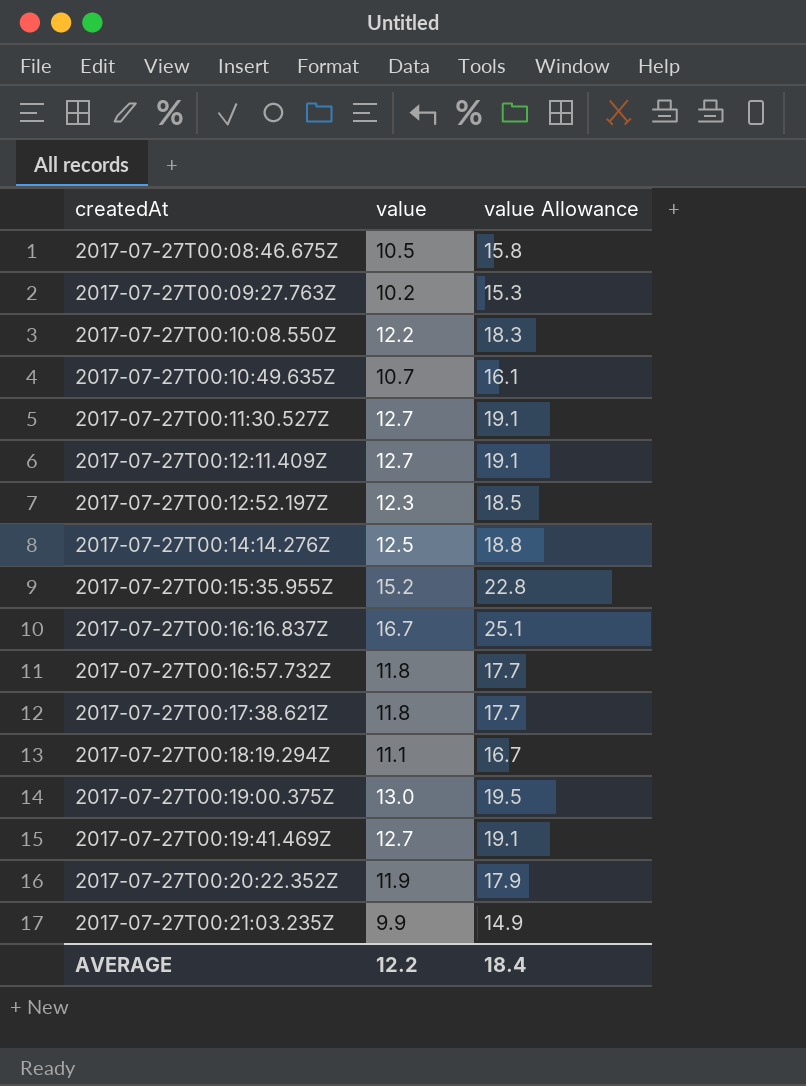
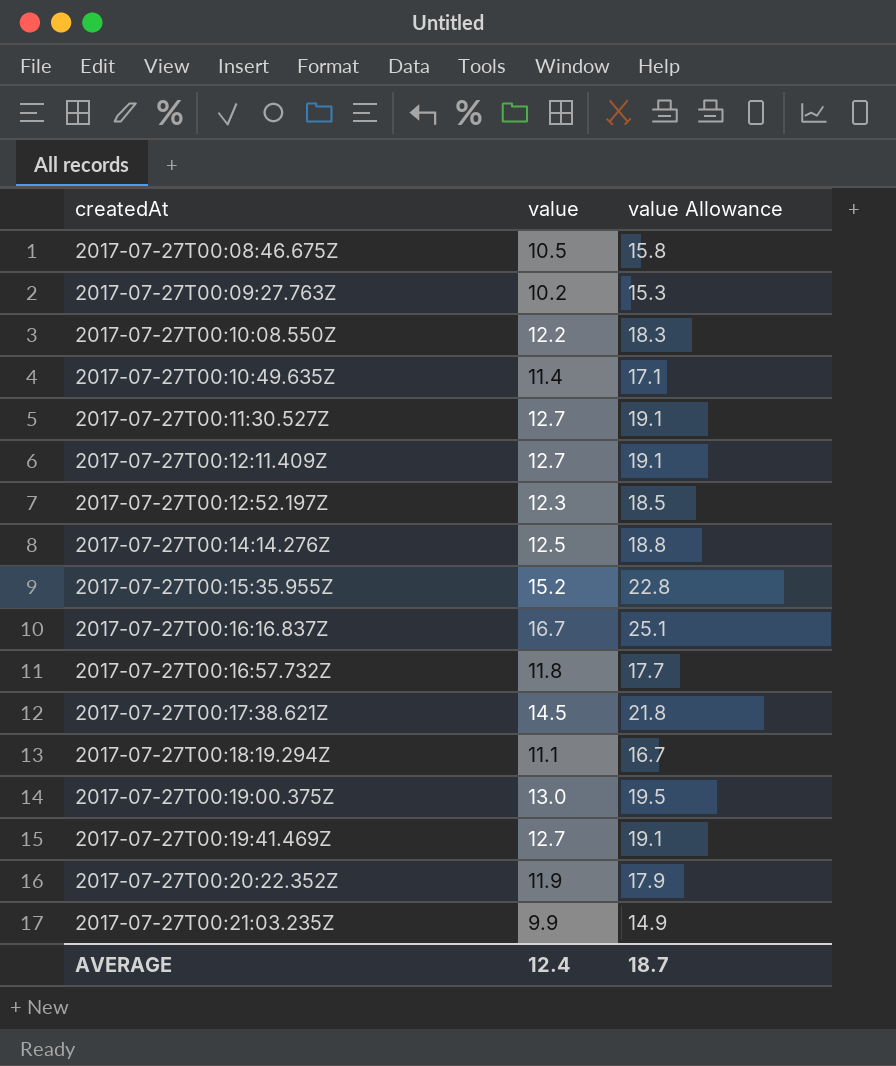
2017-07-27T00:10:49.635Z | value: 10.7 -> 11.4
2017-07-27T00:10:49.635Z | value Allowance: 16.1 -> 17.1
2017-07-27T00:17:38.621Z | value: 11.8 -> 14.5
2017-07-27T00:17:38.621Z | value Allowance: 17.7 -> 21.8
AVERAGE | value: 12.2 -> 12.4
AVERAGE | value Allowance: 18.4 -> 18.7

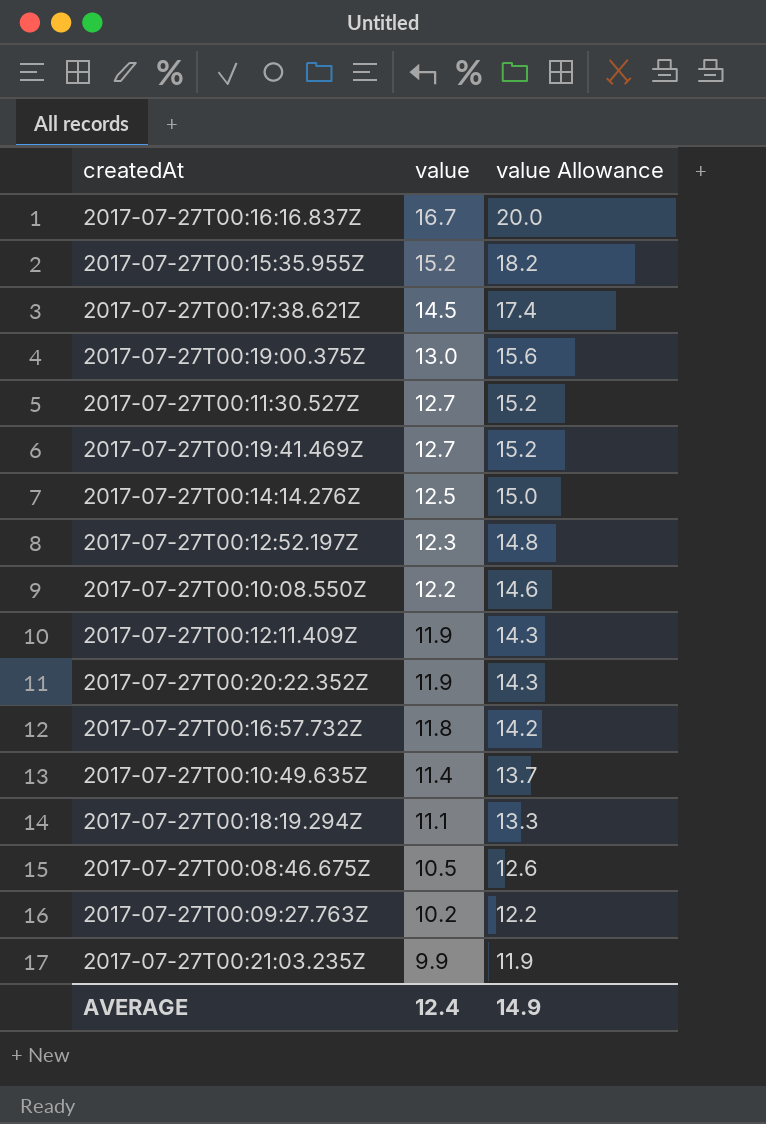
row order: createdAt ascending -> value descending
column value Allowance | formula: [value] * 1.5 -> [value] * 1.2
2017-07-27T00:12:11.409Z | value: 12.7 -> 11.9
AVERAGE | value Allowance: 18.7 -> 14.9

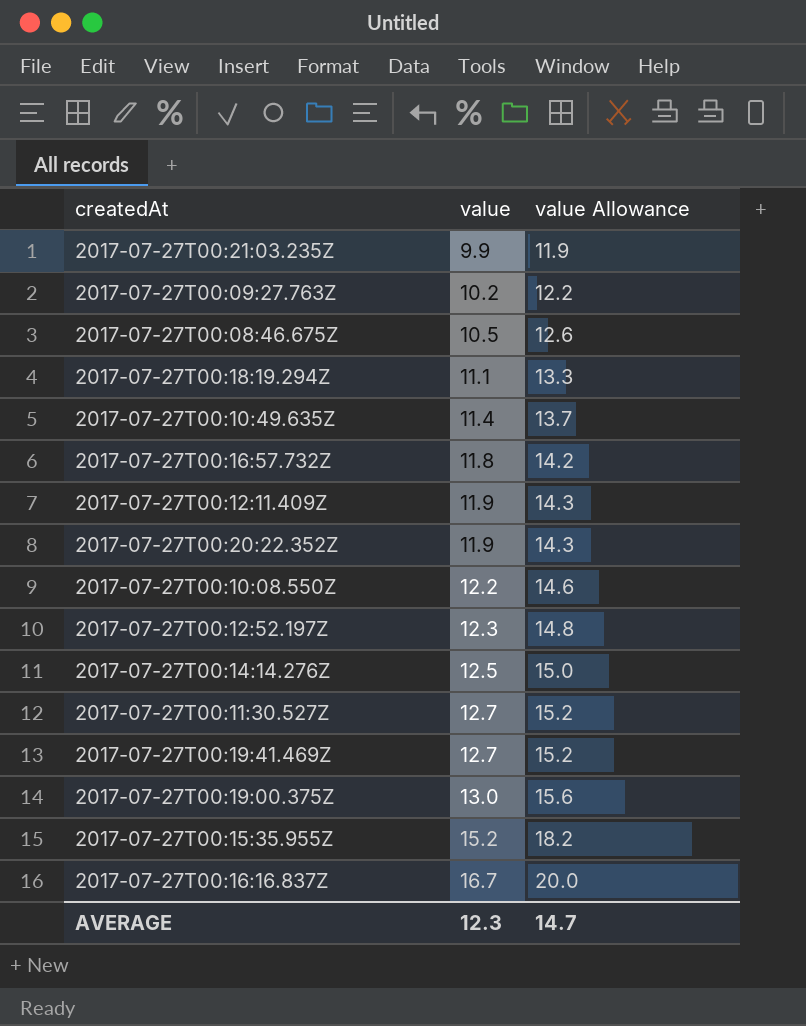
row order: value descending -> value ascending
row 2017-07-27T00:17:38.621Z: 14.5 | 17.4 -> none
AVERAGE | value: 12.4 -> 12.3
AVERAGE | value Allowance: 14.9 -> 14.7

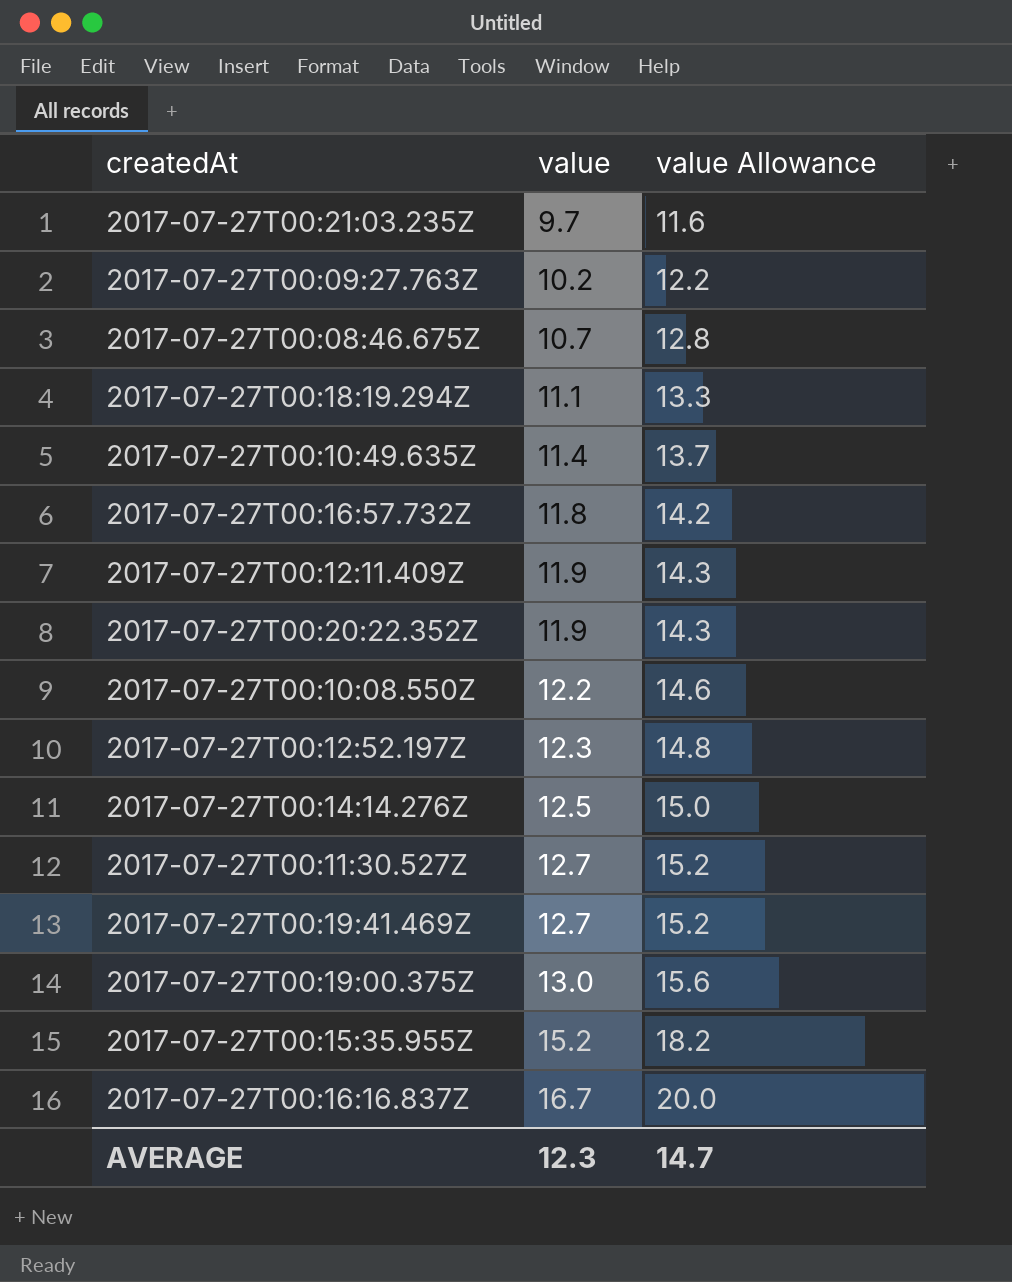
2017-07-27T00:21:03.235Z | value: 9.9 -> 9.7
2017-07-27T00:21:03.235Z | value Allowance: 11.9 -> 11.6
2017-07-27T00:08:46.675Z | value: 10.5 -> 10.7
2017-07-27T00:08:46.675Z | value Allowance: 12.6 -> 12.8

